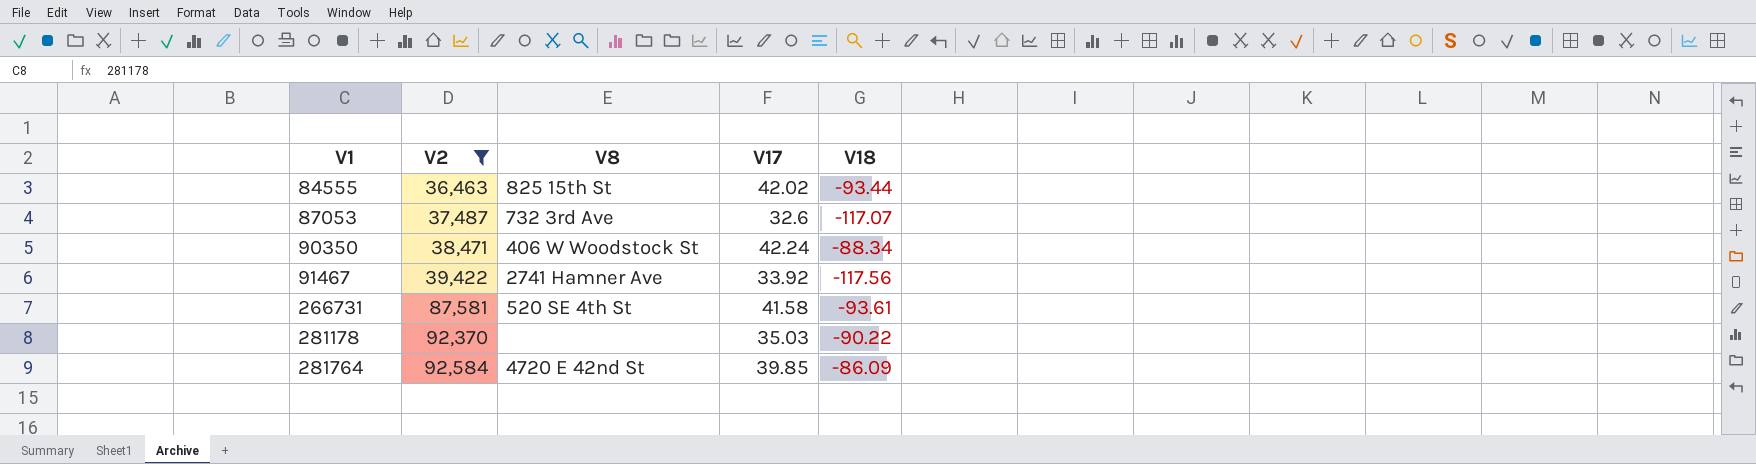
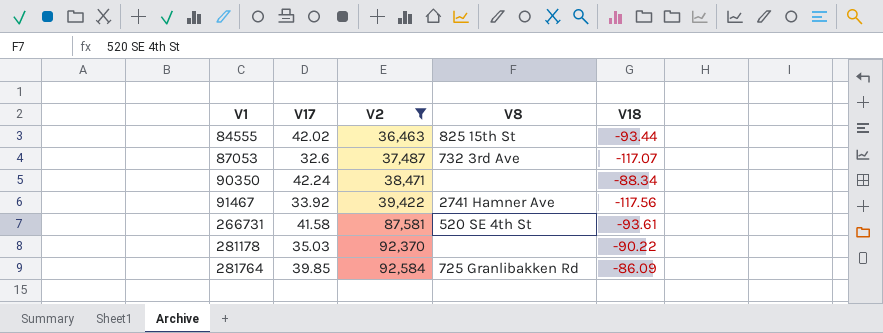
column V17 | position: 4 -> 2
90350 | V8: 406 W Woodstock St -> none
281764 | V8: 4720 E 42nd St -> 725 Granlibakken Rd

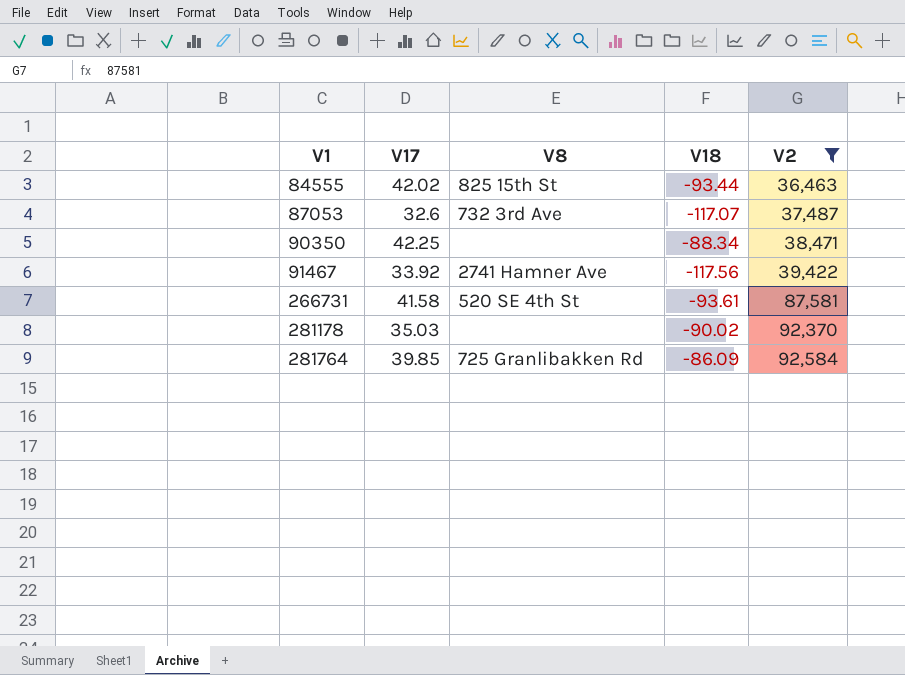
column V2 | position: 3 -> 5
90350 | V17: 42.24 -> 42.25
281178 | V18: -90.22 -> -90.02

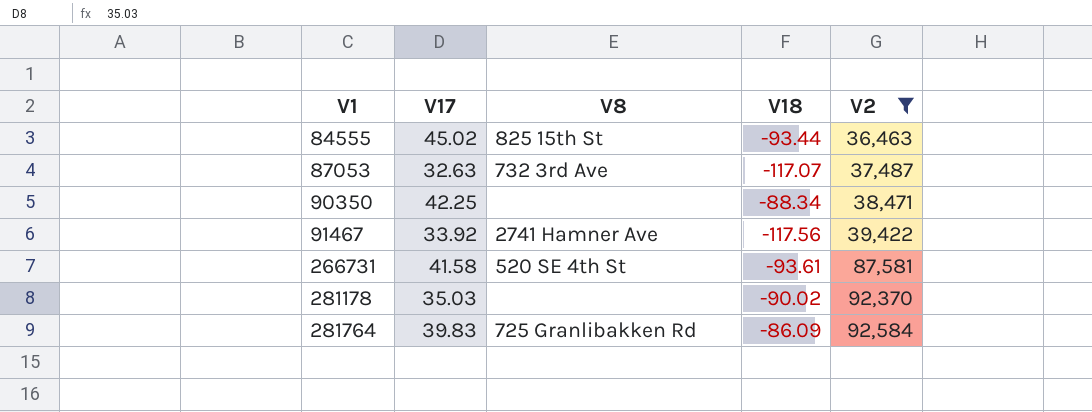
84555 | V17: 42.02 -> 45.02
87053 | V17: 32.6 -> 32.63
281764 | V17: 39.85 -> 39.83

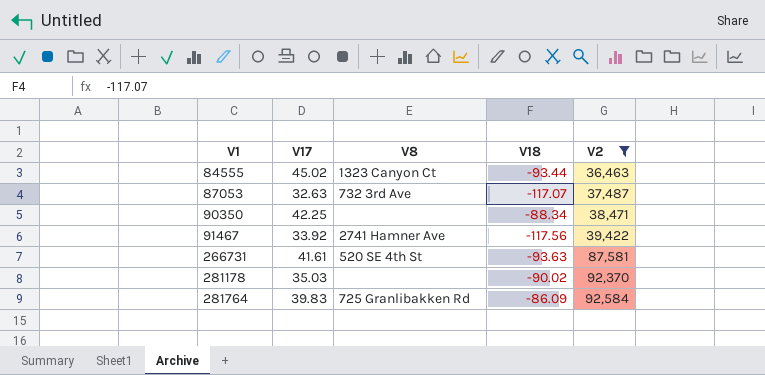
84555 | V8: 825 15th St -> 1323 Canyon Ct
266731 | V17: 41.58 -> 41.61
266731 | V18: -93.61 -> -93.63

